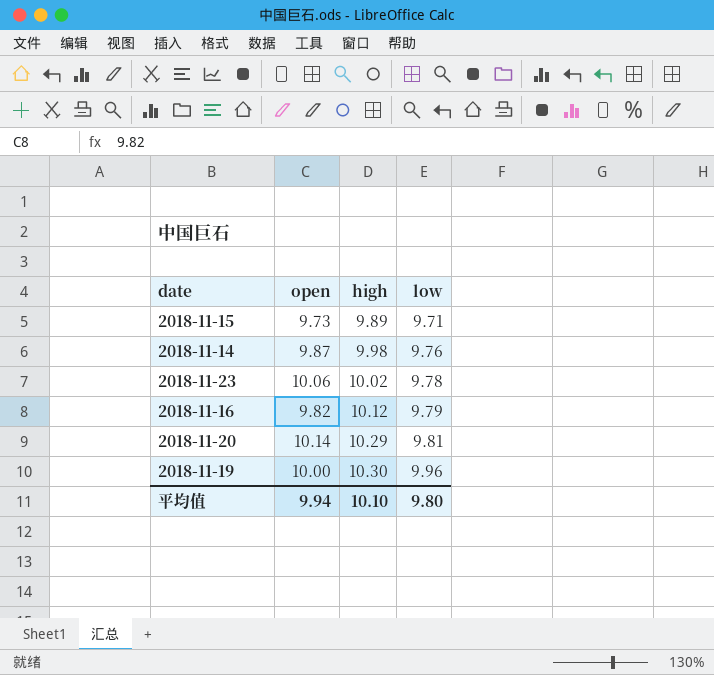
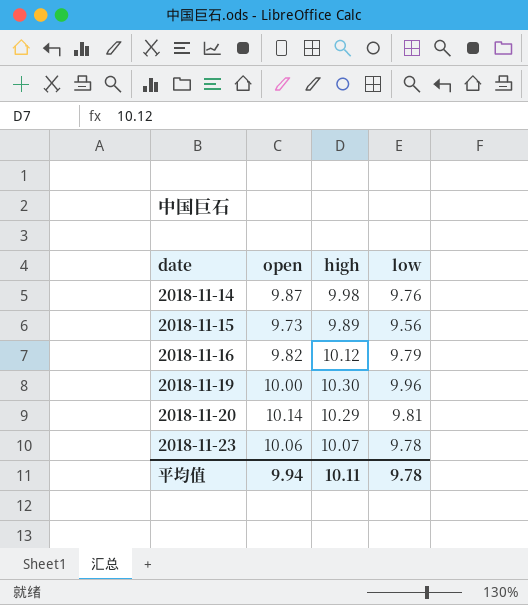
row order: high ascending -> date ascending
2018-11-15 | low: 9.71 -> 9.56
2018-11-23 | high: 10.02 -> 10.07
平均值 | high: 10.10 -> 10.11
平均值 | low: 9.80 -> 9.78

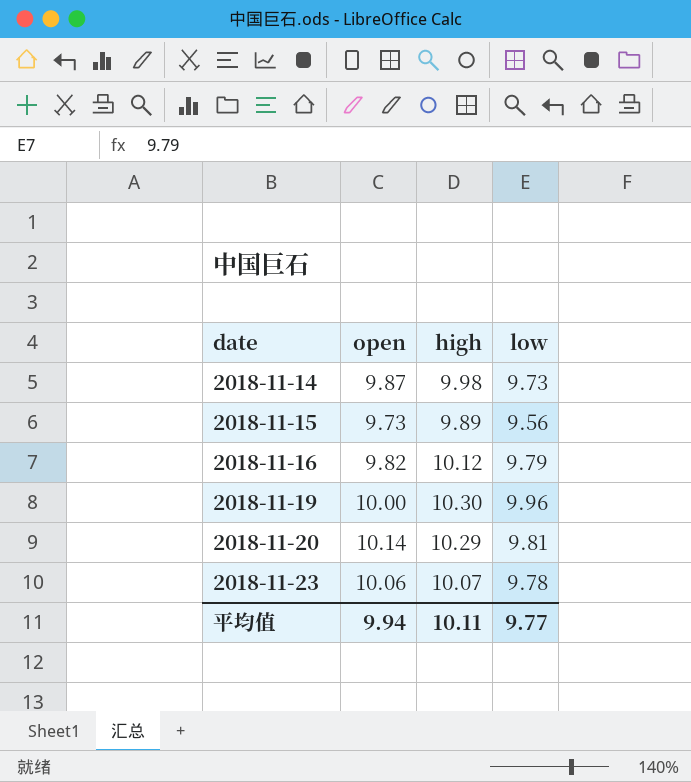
2018-11-14 | low: 9.76 -> 9.73
平均值 | low: 9.78 -> 9.77

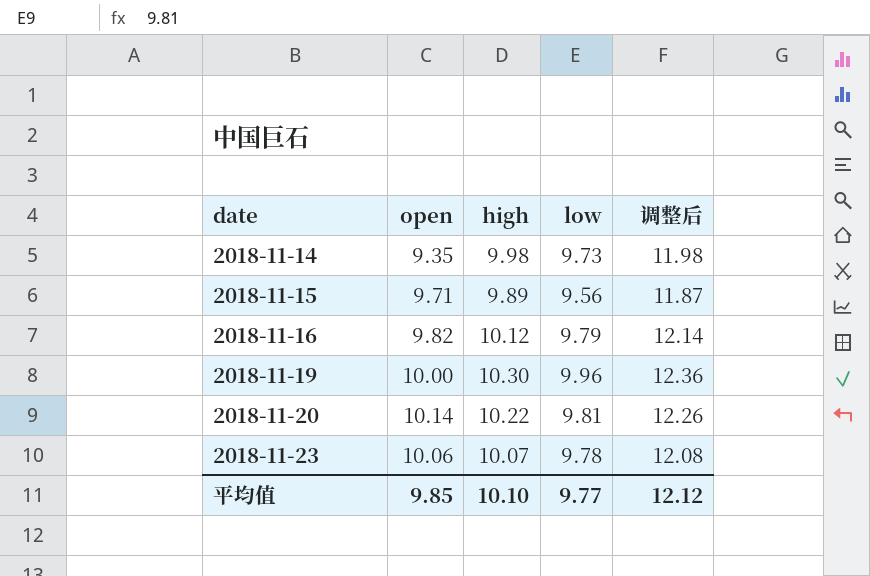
column 调整后 | formula: none -> [high] * 1.2
2018-11-14 | open: 9.87 -> 9.35
2018-11-15 | open: 9.73 -> 9.71
2018-11-20 | high: 10.29 -> 10.22
平均值 | open: 9.94 -> 9.85
平均值 | high: 10.11 -> 10.10

